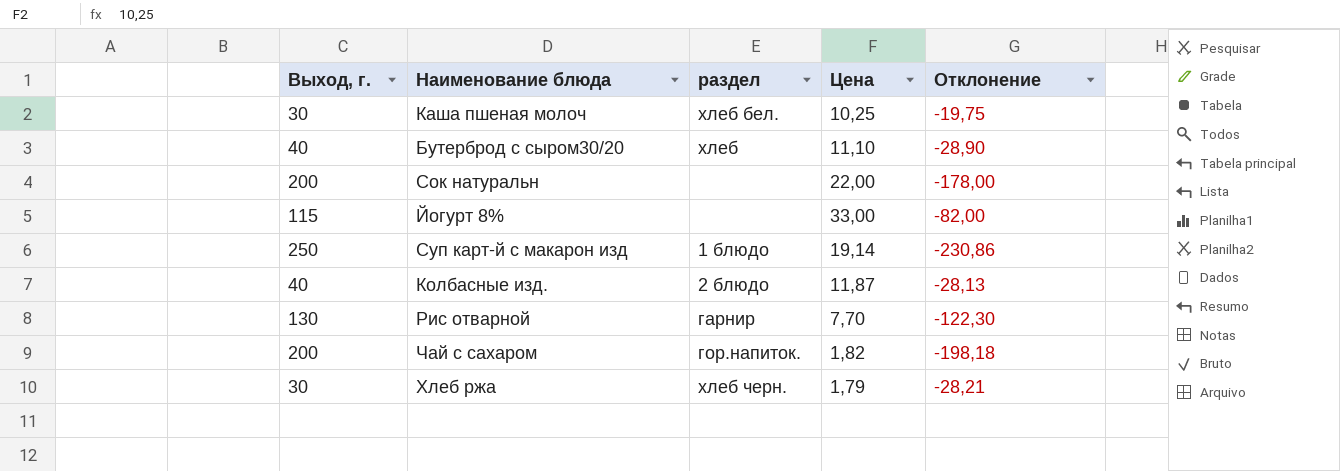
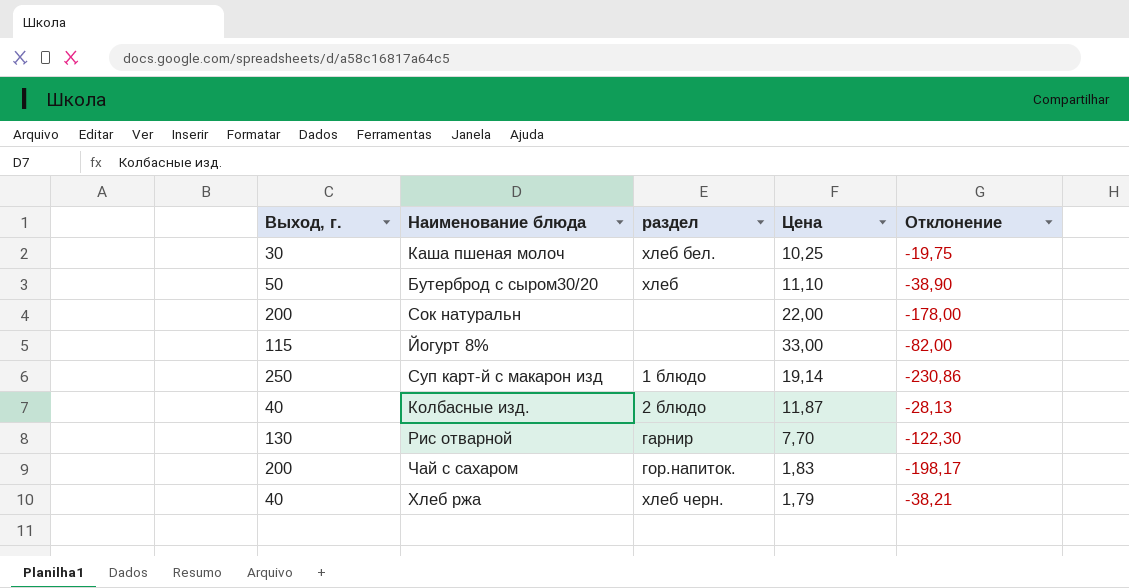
Бутерброд с сыром30/20 | Выход, г.: 40 -> 50
Бутерброд с сыром30/20 | Отклонение: -28,90 -> -38,90
Чай с сахаром | Цена: 1,82 -> 1,83
Чай с сахаром | Отклонение: -198,18 -> -198,17
Хлеб ржа | Выход, г.: 30 -> 40
Хлеб ржа | Отклонение: -28,21 -> -38,21

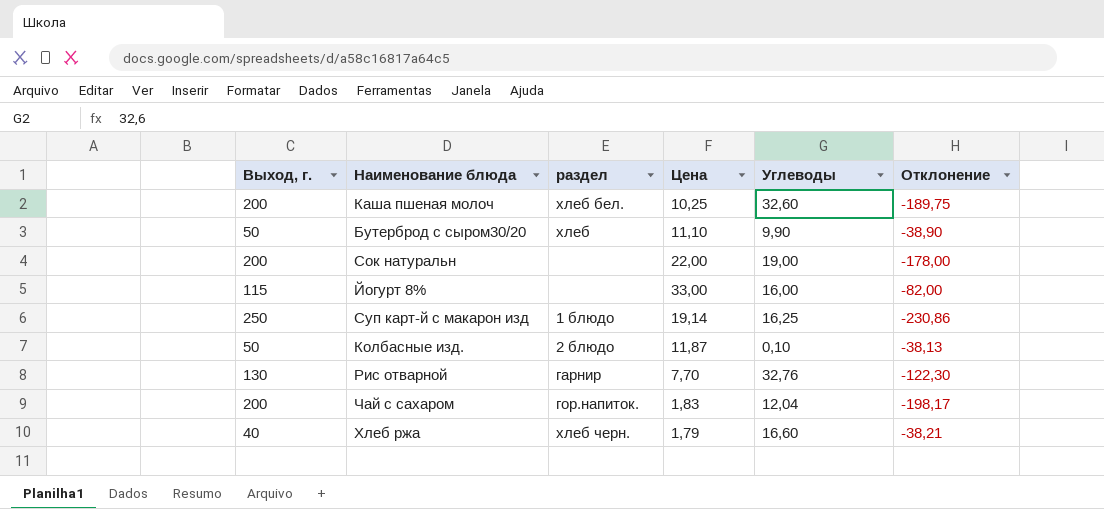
column Углеводы | position: none -> 5
Каша пшеная молоч | Выход, г.: 30 -> 200
Каша пшеная молоч | Отклонение: -19,75 -> -189,75
Колбасные изд. | Выход, г.: 40 -> 50
Колбасные изд. | Отклонение: -28,13 -> -38,13

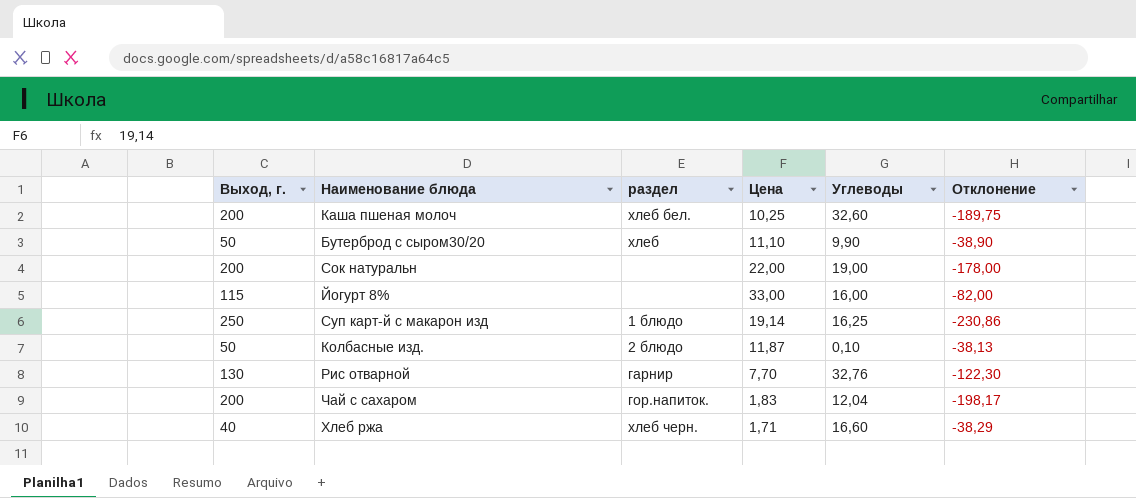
Хлеб ржа | Цена: 1,79 -> 1,71
Хлеб ржа | Отклонение: -38,21 -> -38,29

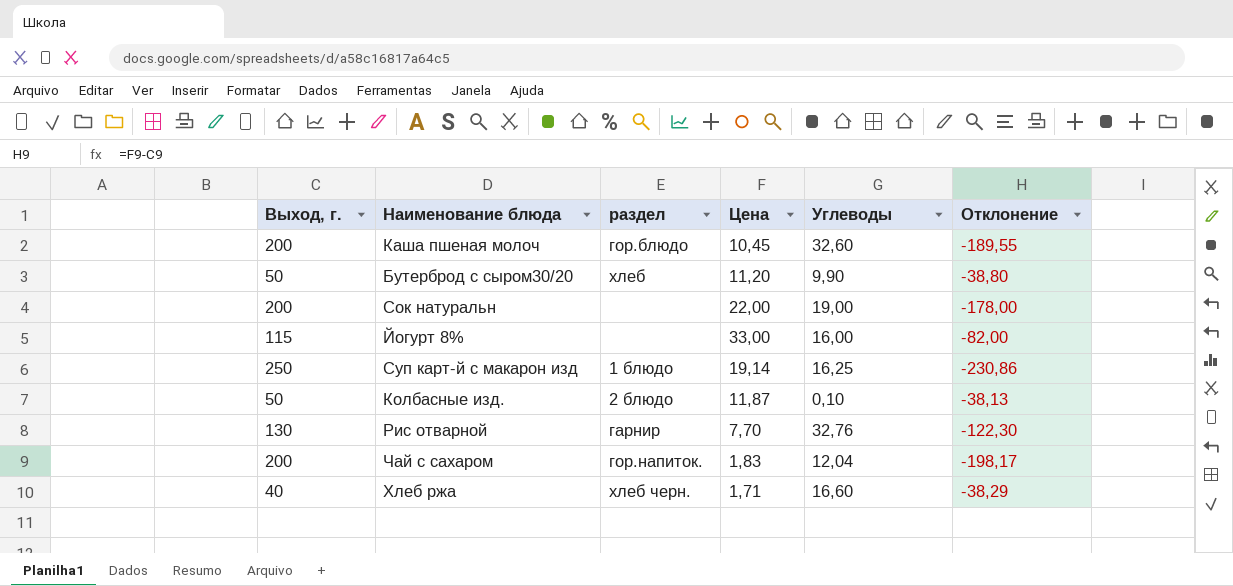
Каша пшеная молоч | раздел: хлеб бел. -> гор.блюдо
Каша пшеная молоч | Цена: 10,25 -> 10,45
Каша пшеная молоч | Отклонение: -189,75 -> -189,55
Бутерброд с сыром30/20 | Цена: 11,10 -> 11,20
Бутерброд с сыром30/20 | Отклонение: -38,90 -> -38,80

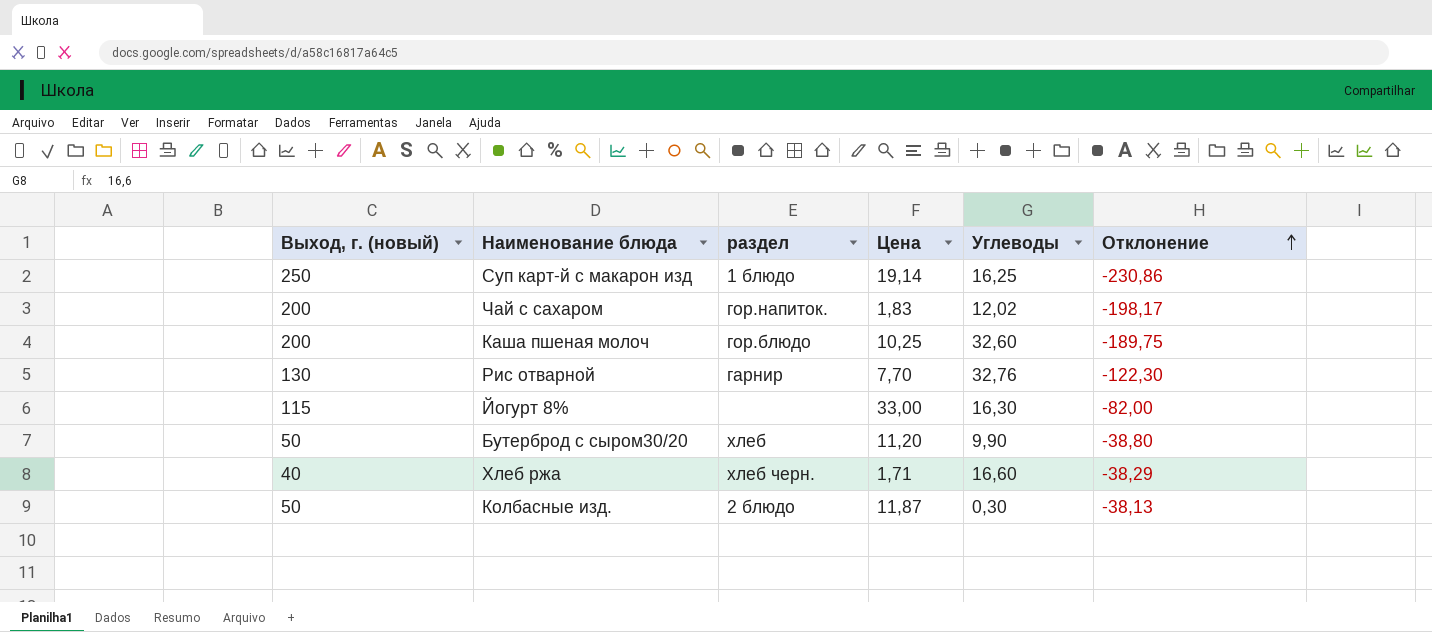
row order: none -> Отклонение ascending
column name: Выход, г. -> Выход, г. (новый)
row Сок натуральн: 200 | none | 22,00 | 19,00 | -178,00 -> none
Чай с сахаром | Углеводы: 12,04 -> 12,02
Каша пшеная молоч | Цена: 10,45 -> 10,25
Каша пшеная молоч | Отклонение: -189,55 -> -189,75
Йогурт 8% | Углеводы: 16,00 -> 16,30
Колбасные изд. | Углеводы: 0,10 -> 0,30

